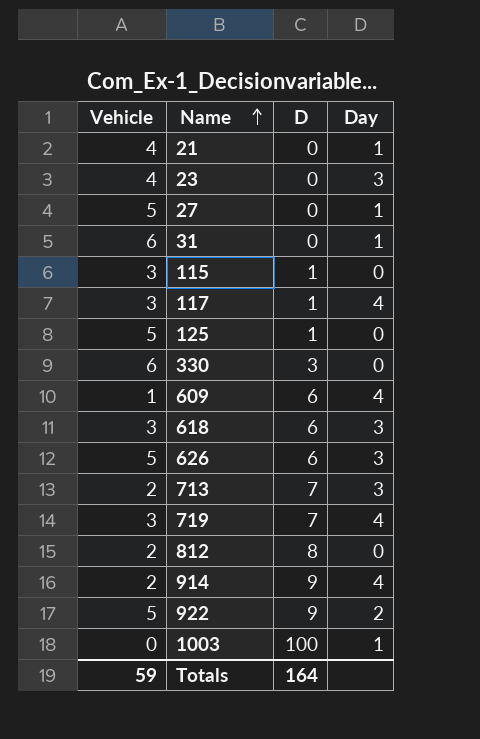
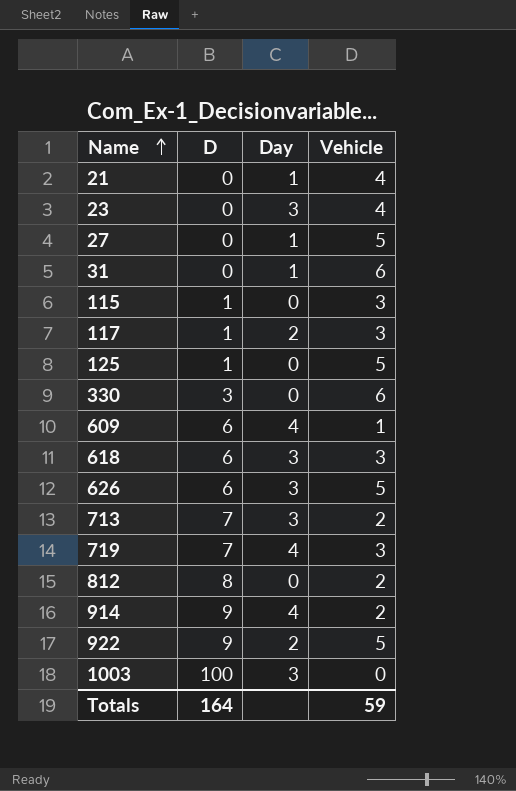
column Vehicle | position: 1 -> 4
117 | Day: 4 -> 2
1003 | Day: 1 -> 3

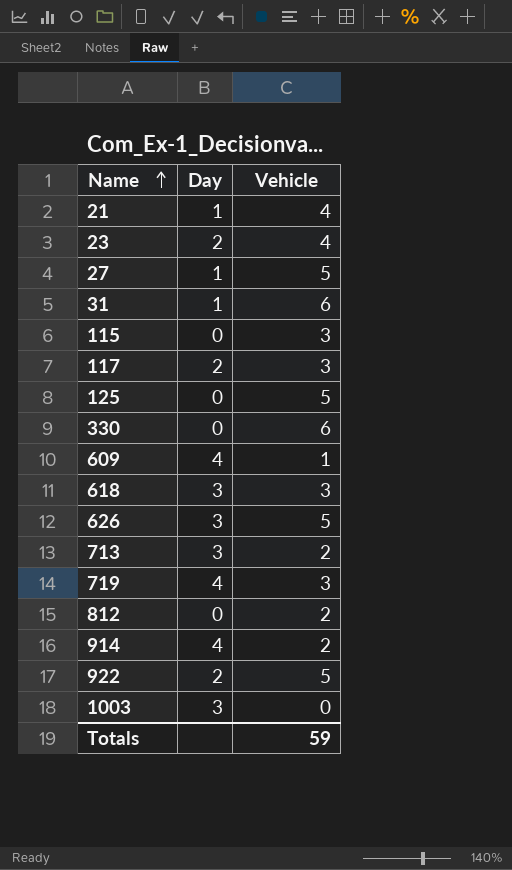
column D | position: 2 -> none
23 | Day: 3 -> 2

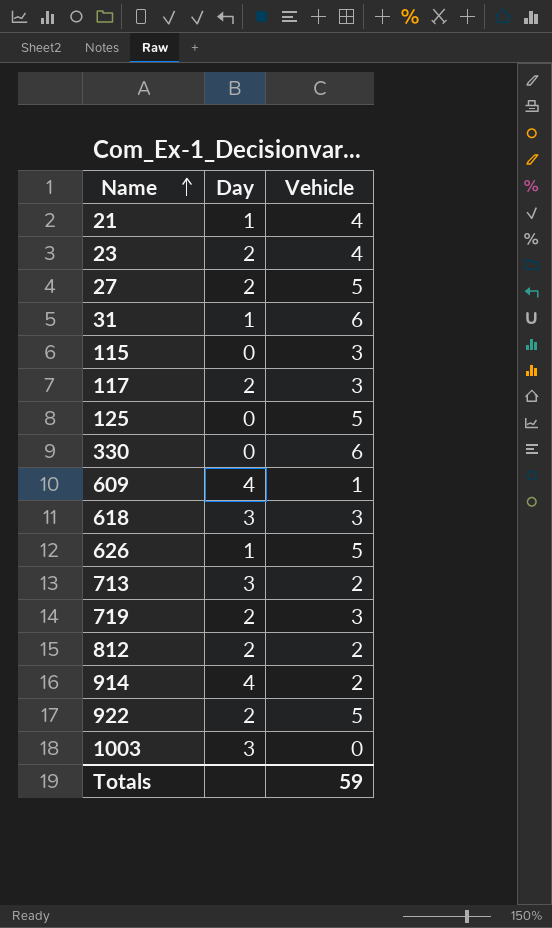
27 | Day: 1 -> 2
626 | Day: 3 -> 1
719 | Day: 4 -> 2
812 | Day: 0 -> 2

